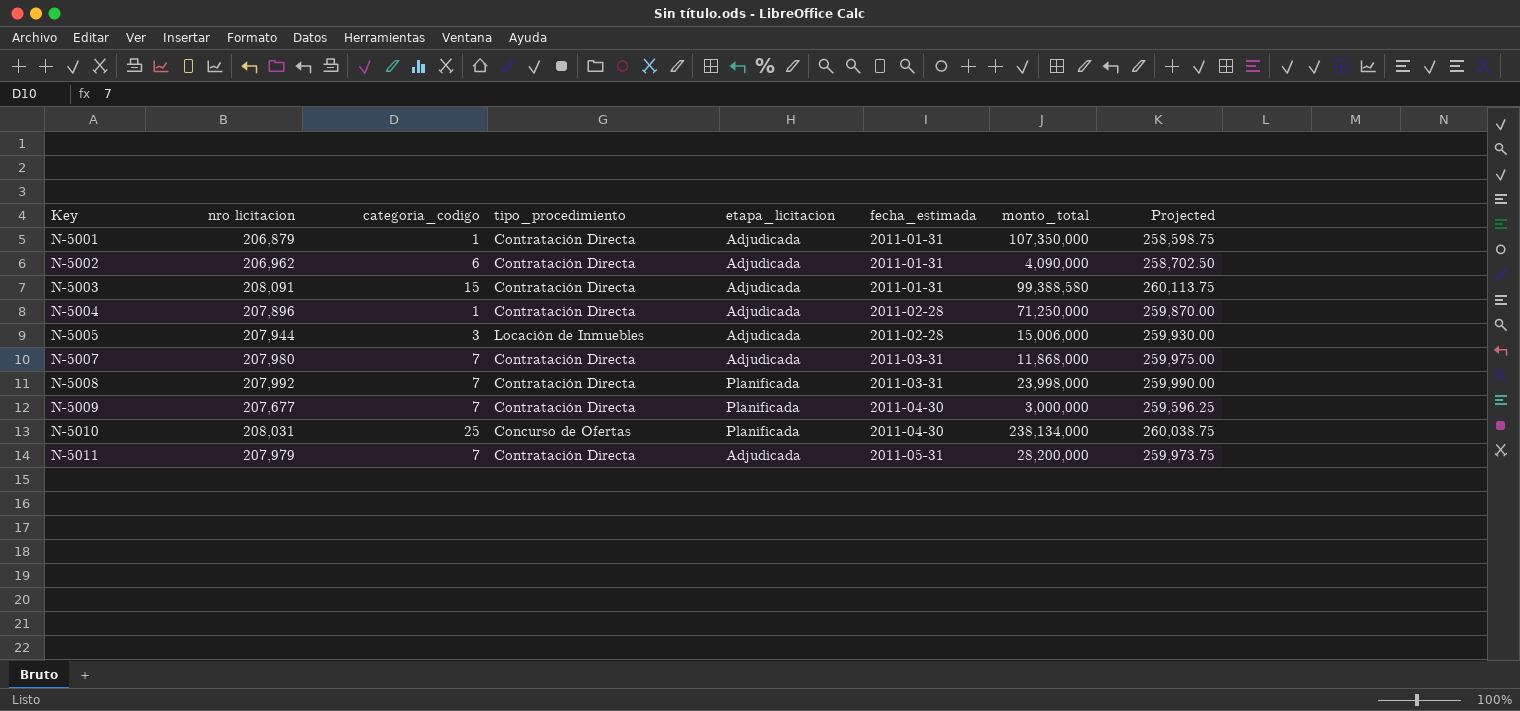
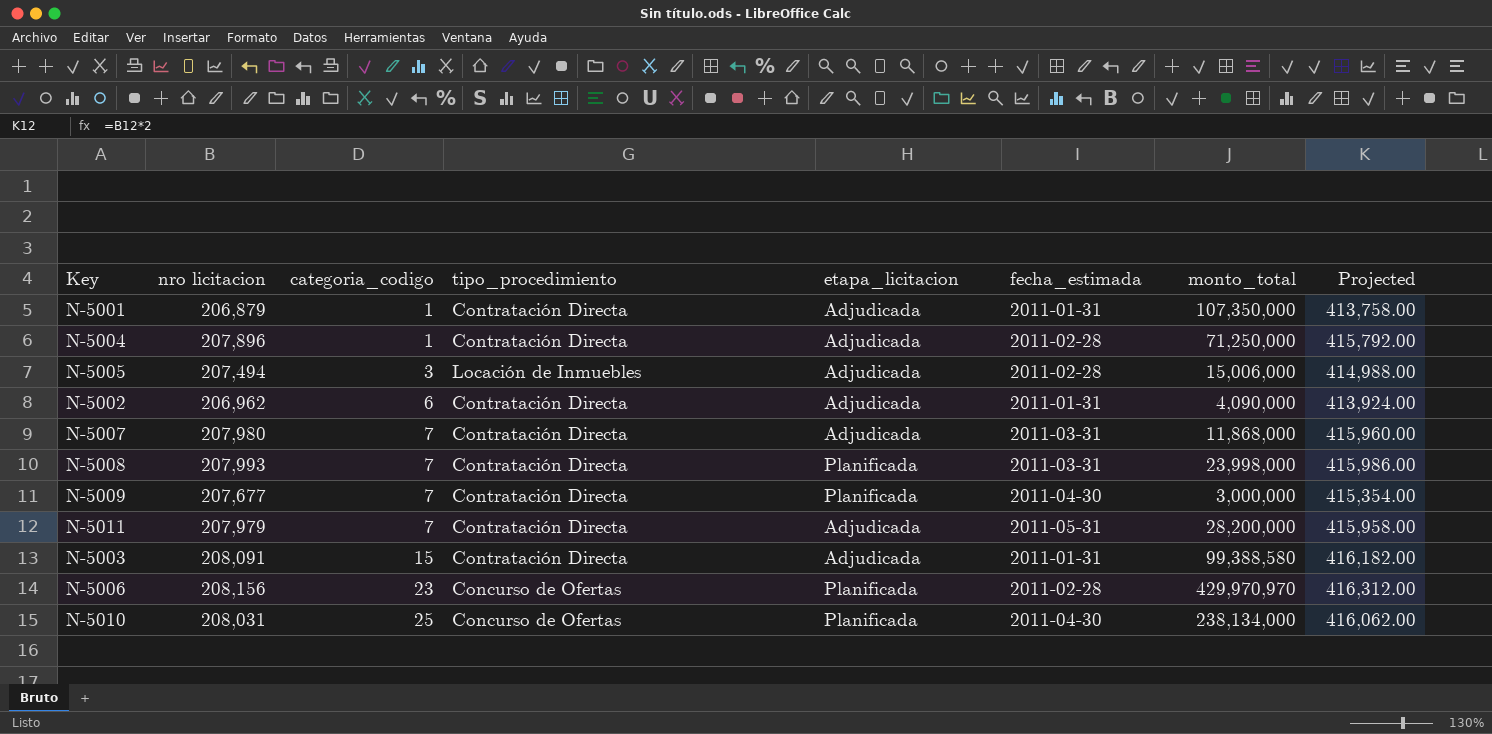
row order: Key ascending -> categoria_codigo ascending
column Projected | formula: [nro licitacion] * 1.25 -> [nro licitacion] * 2
N-5005 | nro licitacion: 207,944 -> 207,494
N-5008 | nro licitacion: 207,992 -> 207,993
row N-5006: none -> 208,156 | 23 | Concurso de Ofertas | Planificada | 2011-02-28 | 429,970,970 | 416,312.00

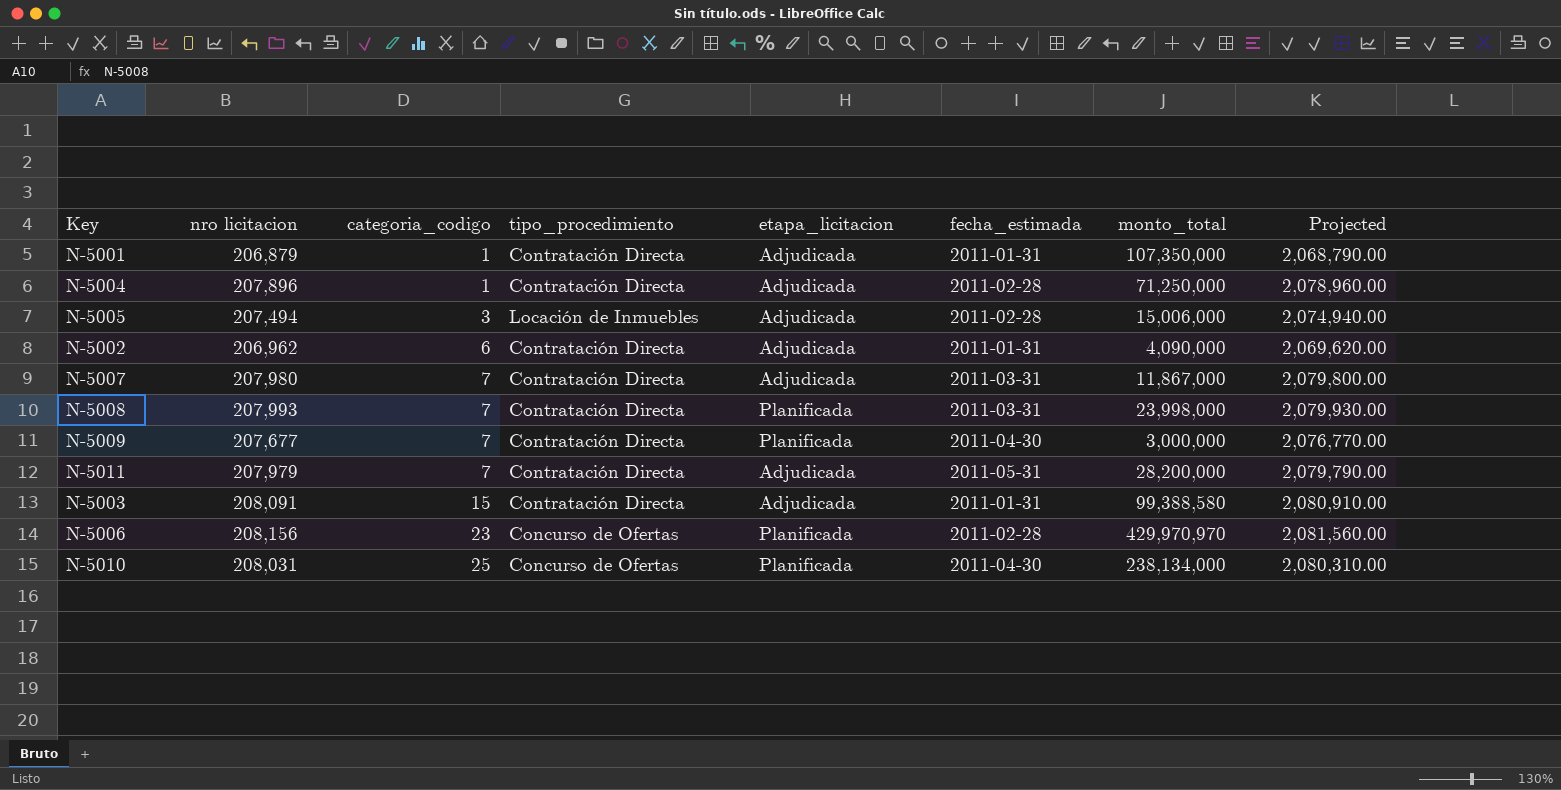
column Projected | formula: [nro licitacion] * 2 -> [nro licitacion] * 10
N-5007 | monto_total: 11,868,000 -> 11,867,000

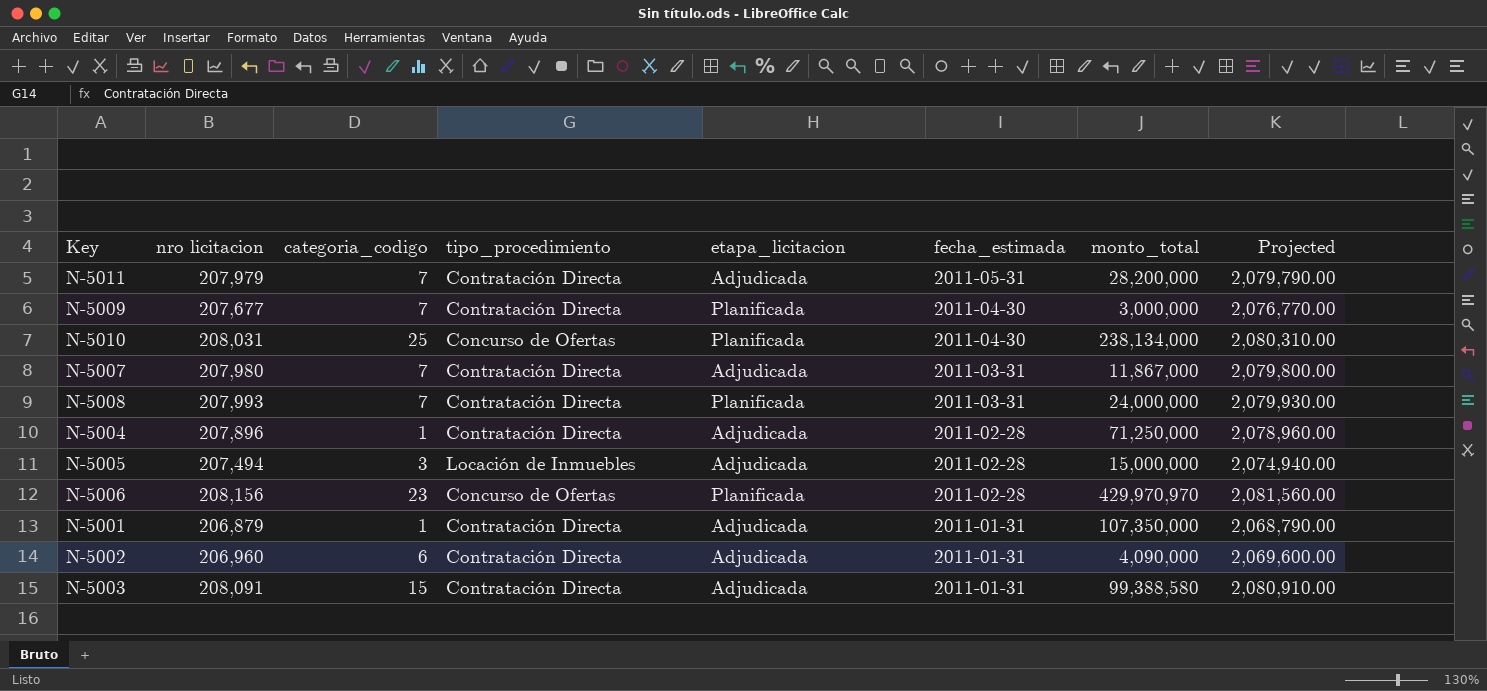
row order: categoria_codigo ascending -> fecha_estimada descending
N-5008 | monto_total: 23,998,000 -> 24,000,000
N-5005 | monto_total: 15,006,000 -> 15,000,000
N-5002 | nro licitacion: 206,962 -> 206,960
N-5002 | Projected: 2,069,620.00 -> 2,069,600.00

